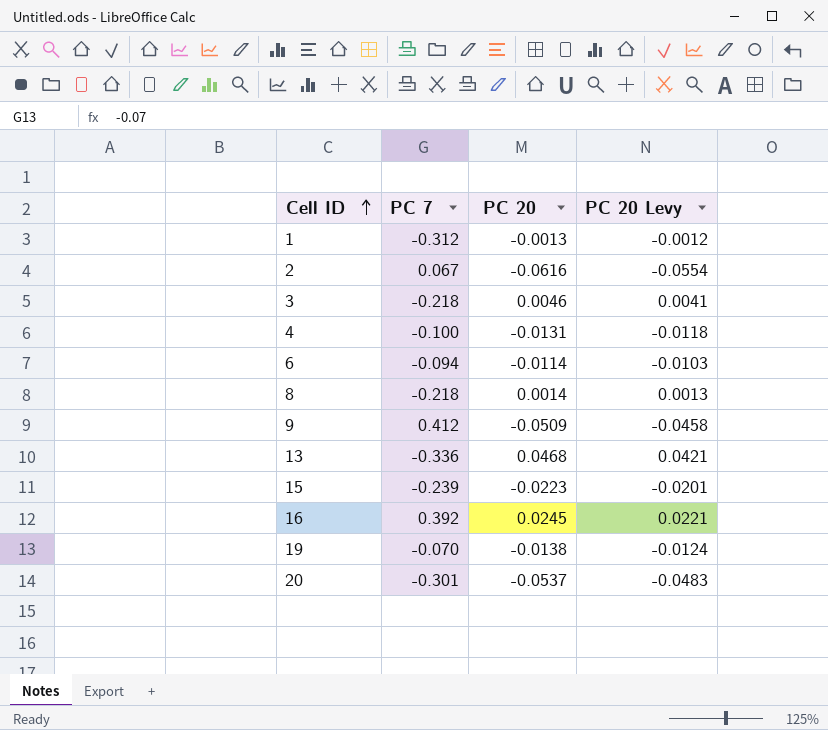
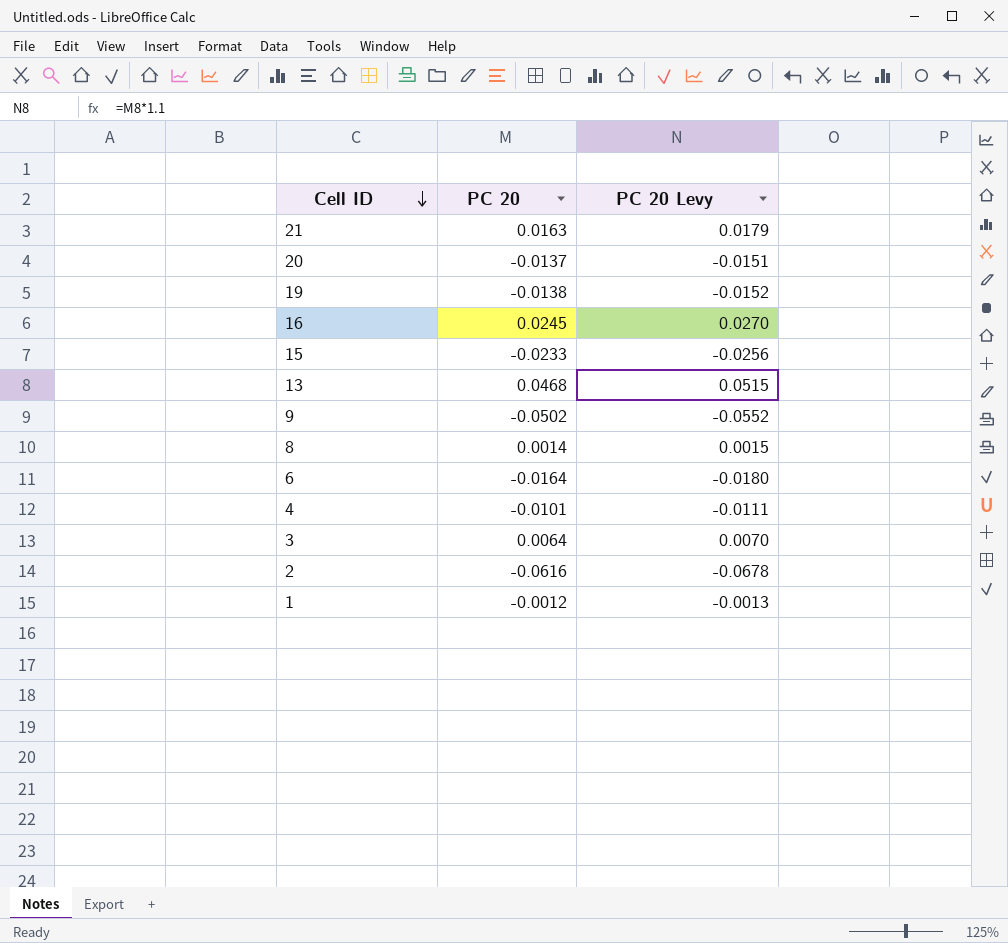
row order: Cell ID ascending -> Cell ID descending
column PC 7 | position: 2 -> none
column PC 20 Levy | formula: [PC 20] * 0.9 -> [PC 20] * 1.1
row 21: none -> 0.0163 | 0.0179
20 | PC 20: -0.0537 -> -0.0137
15 | PC 20: -0.0223 -> -0.0233
9 | PC 20: -0.0509 -> -0.0502
6 | PC 20: -0.0114 -> -0.0164
4 | PC 20: -0.0131 -> -0.0101
3 | PC 20: 0.0046 -> 0.0064
1 | PC 20: -0.0013 -> -0.0012

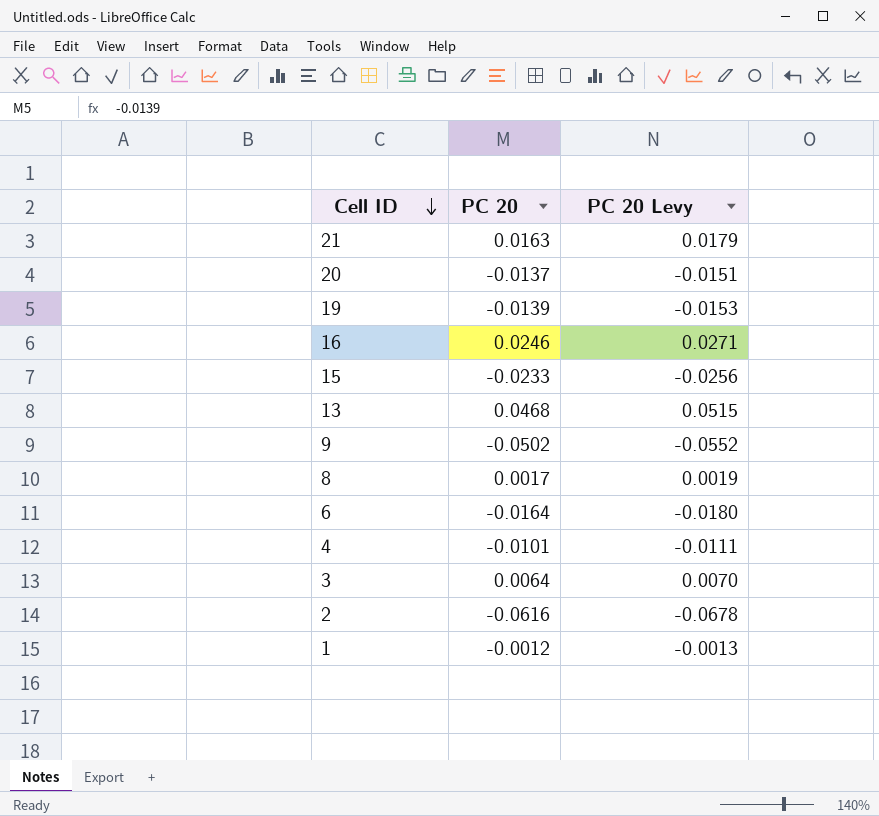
19 | PC 20: -0.0138 -> -0.0139
19 | PC 20 Levy: -0.0152 -> -0.0153
16 | PC 20: 0.0245 -> 0.0246
16 | PC 20 Levy: 0.0270 -> 0.0271
8 | PC 20: 0.0014 -> 0.0017
8 | PC 20 Levy: 0.0015 -> 0.0019

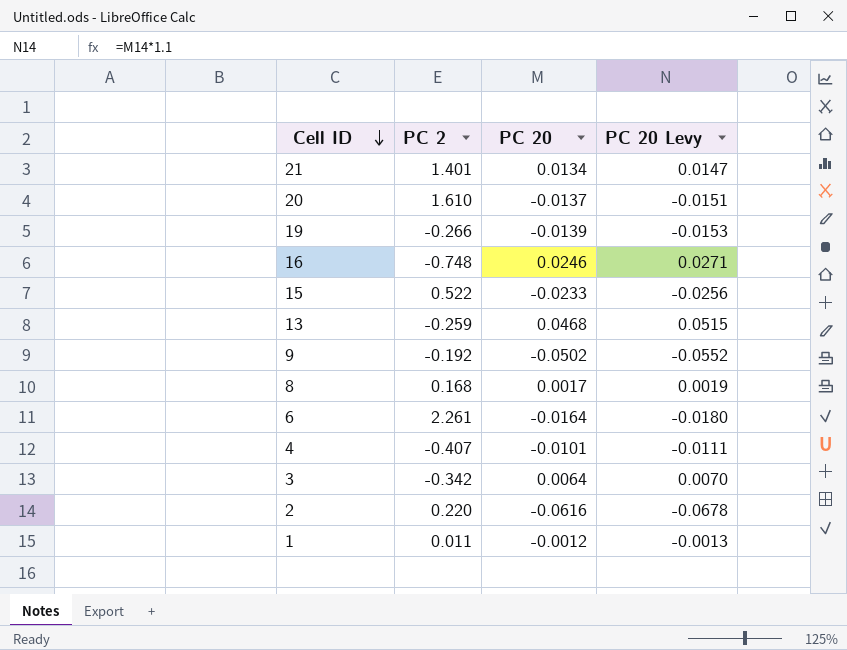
column PC 2 | position: none -> 2
21 | PC 20: 0.0163 -> 0.0134
21 | PC 20 Levy: 0.0179 -> 0.0147

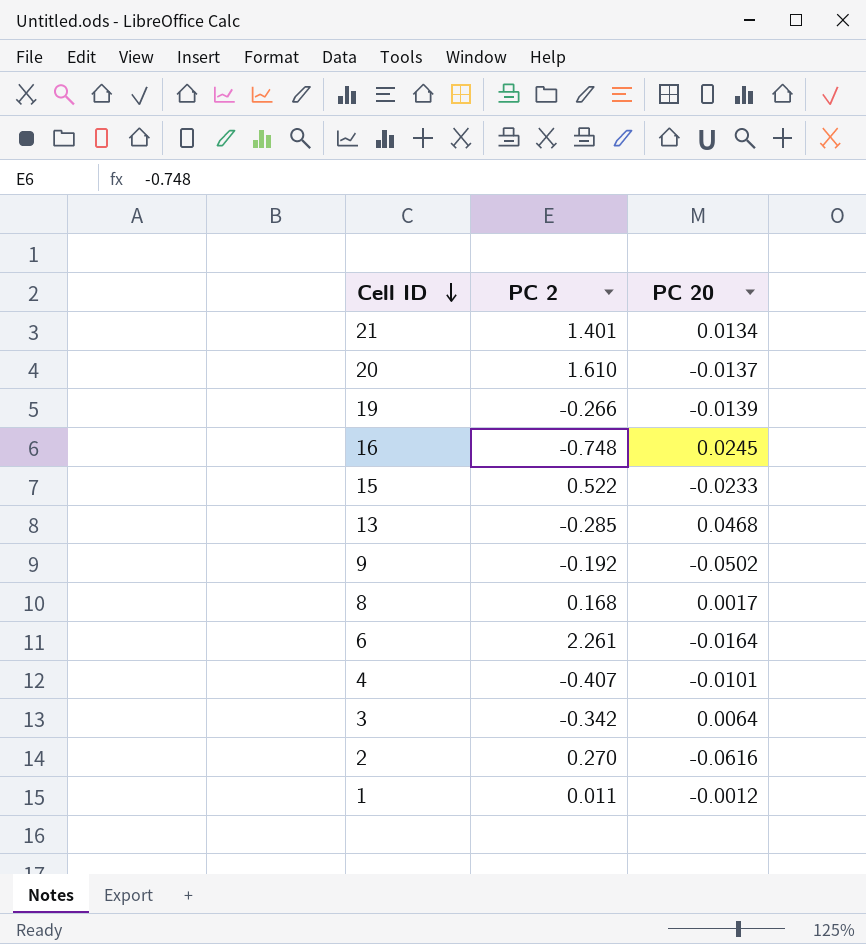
column PC 20 Levy | formula: [PC 20] * 1.1 -> none
16 | PC 20: 0.0246 -> 0.0245
13 | PC 2: -0.259 -> -0.285
2 | PC 2: 0.220 -> 0.270

